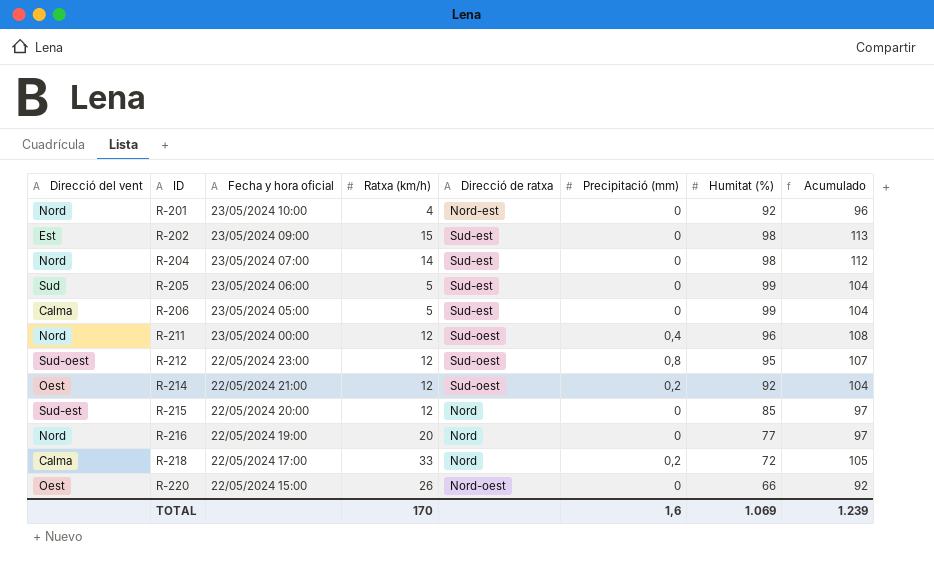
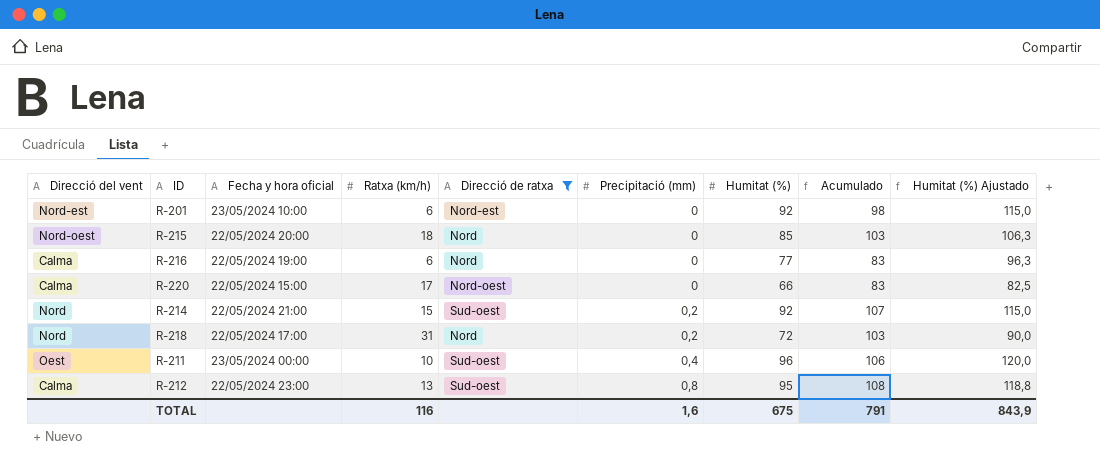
filter: none -> Direcció de ratxa != Sud-est
row order: ID ascending -> Precipitació (mm) ascending
column Humitat (%) Ajustado | formula: none -> [Humitat (%)] * 1,25
R-201 | Direcció del vent: Nord -> Nord-est
R-201 | Ratxa (km/h): 4 -> 6
R-201 | Acumulado: 96 -> 98
R-215 | Direcció del vent: Sud-est -> Nord-oest
R-215 | Ratxa (km/h): 12 -> 18
R-215 | Acumulado: 97 -> 103
R-216 | Direcció del vent: Nord -> Calma
R-216 | Ratxa (km/h): 20 -> 6
R-216 | Acumulado: 97 -> 83
R-220 | Direcció del vent: Oest -> Calma
R-220 | Ratxa (km/h): 26 -> 17
R-220 | Acumulado: 92 -> 83
R-214 | Direcció del vent: Oest -> Nord
R-214 | Ratxa (km/h): 12 -> 15
R-214 | Acumulado: 104 -> 107
R-218 | Direcció del vent: Calma -> Nord
R-218 | Ratxa (km/h): 33 -> 31
R-218 | Acumulado: 105 -> 103
R-211 | Direcció del vent: Nord -> Oest
R-211 | Ratxa (km/h): 12 -> 10
R-211 | Acumulado: 108 -> 106
R-212 | Direcció del vent: Sud-oest -> Calma
R-212 | Ratxa (km/h): 12 -> 13
R-212 | Acumulado: 107 -> 108
TOTAL | Ratxa (km/h): 170 -> 116
TOTAL | Humitat (%): 1.069 -> 675
TOTAL | Acumulado: 1.239 -> 791

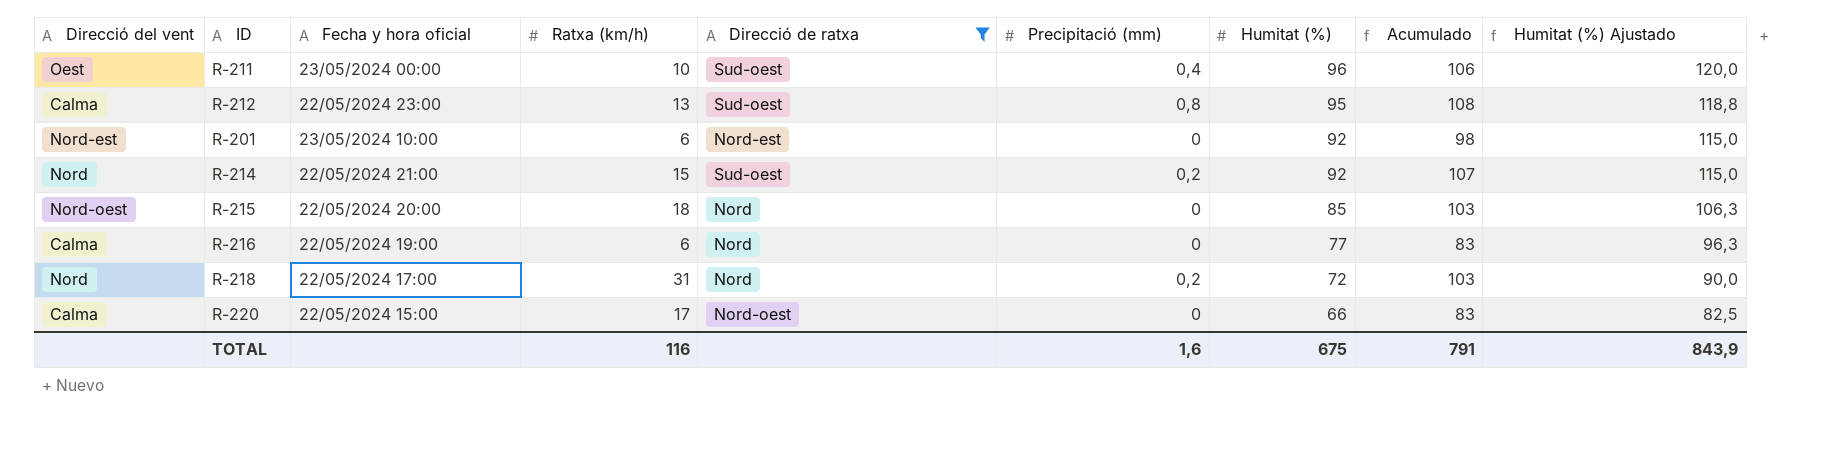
row order: Precipitació (mm) ascending -> Humitat (%) descending

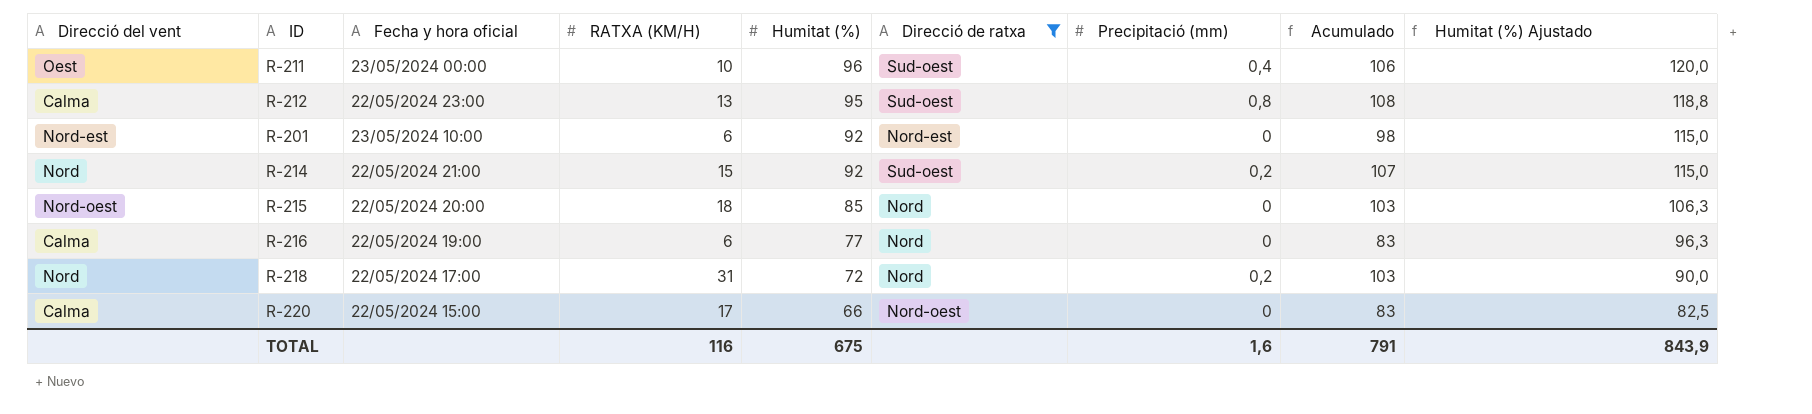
column name: Ratxa (km/h) -> RATXA (KM/H)
column Humitat (%) | position: 7 -> 5

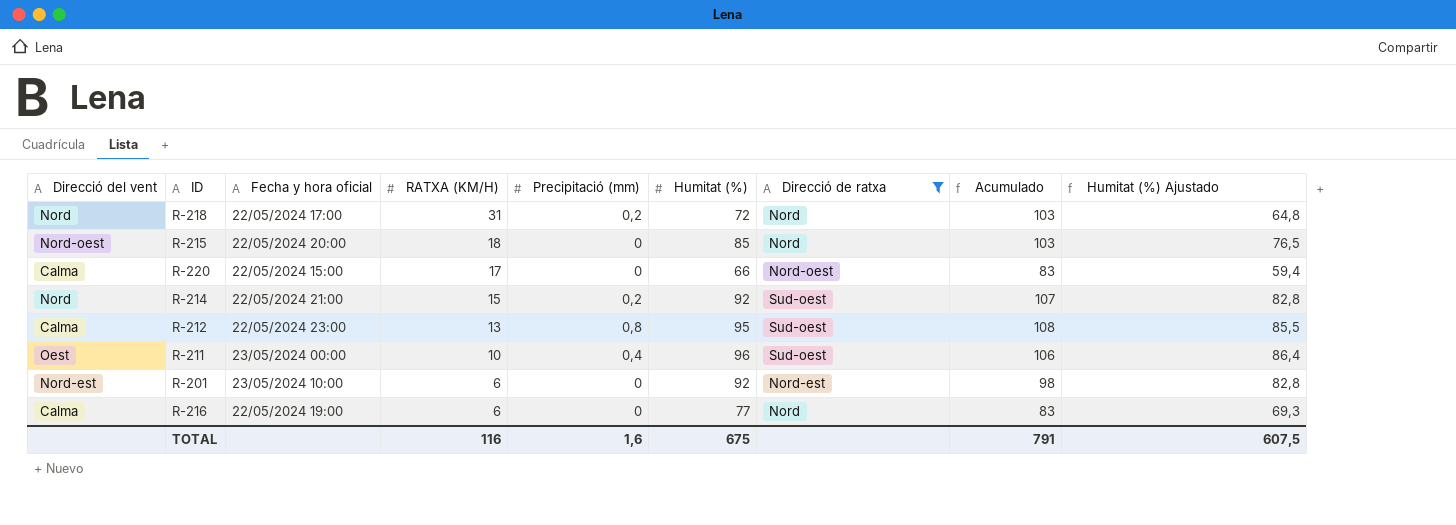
row order: Humitat (%) descending -> RATXA (KM/H) descending
column Precipitació (mm) | position: 7 -> 5
column Humitat (%) Ajustado | formula: [Humitat (%)] * 1,25 -> [Humitat (%)] * 0,9
TOTAL | Humitat (%) Ajustado: 843,9 -> 607,5

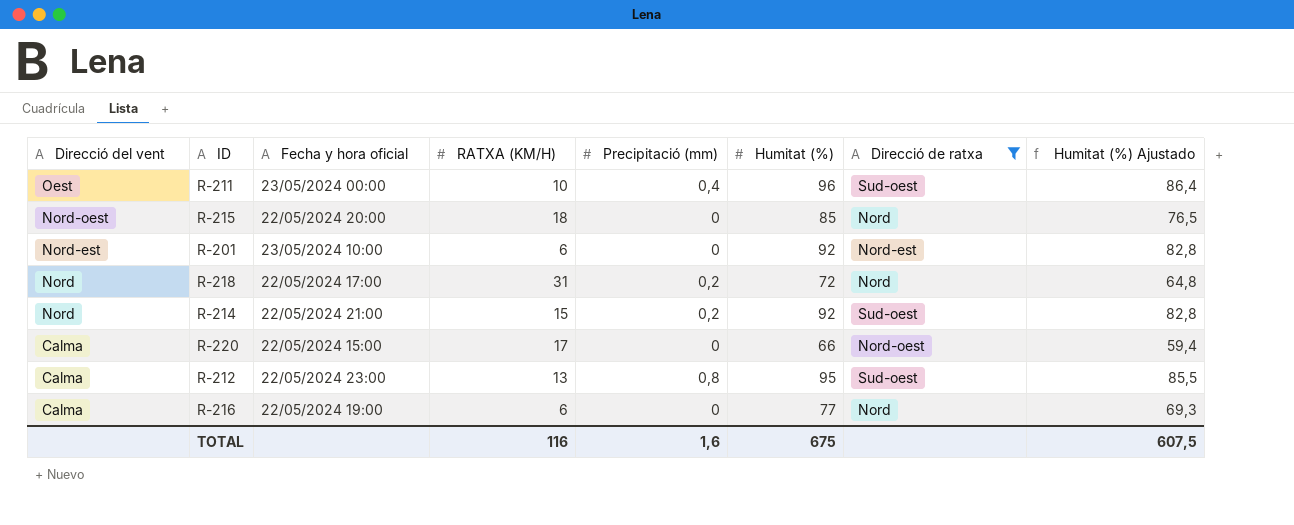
row order: RATXA (KM/H) descending -> Direcció del vent descending
column Acumulado | formula: [RATXA (KM/H)] + [Humitat (%)] -> none

